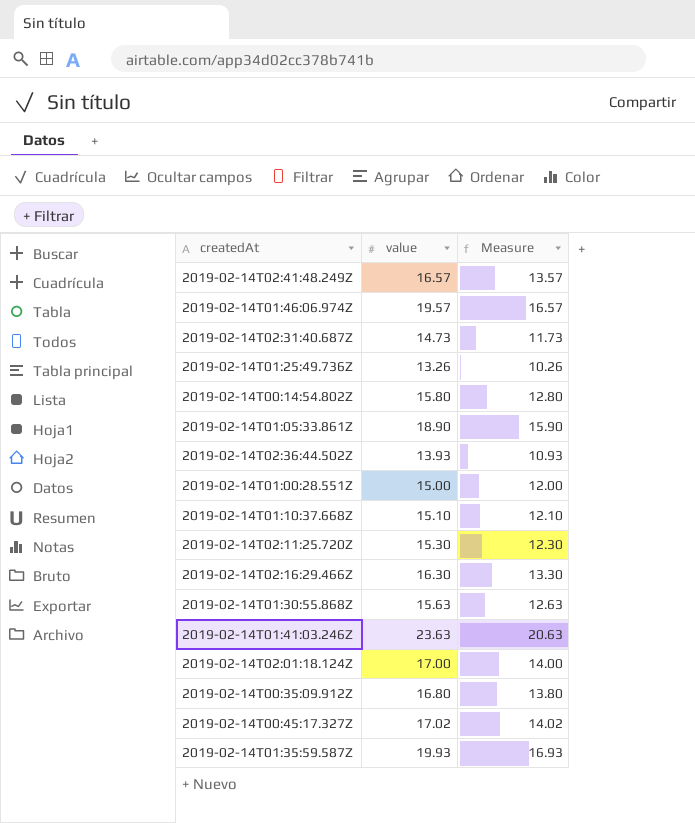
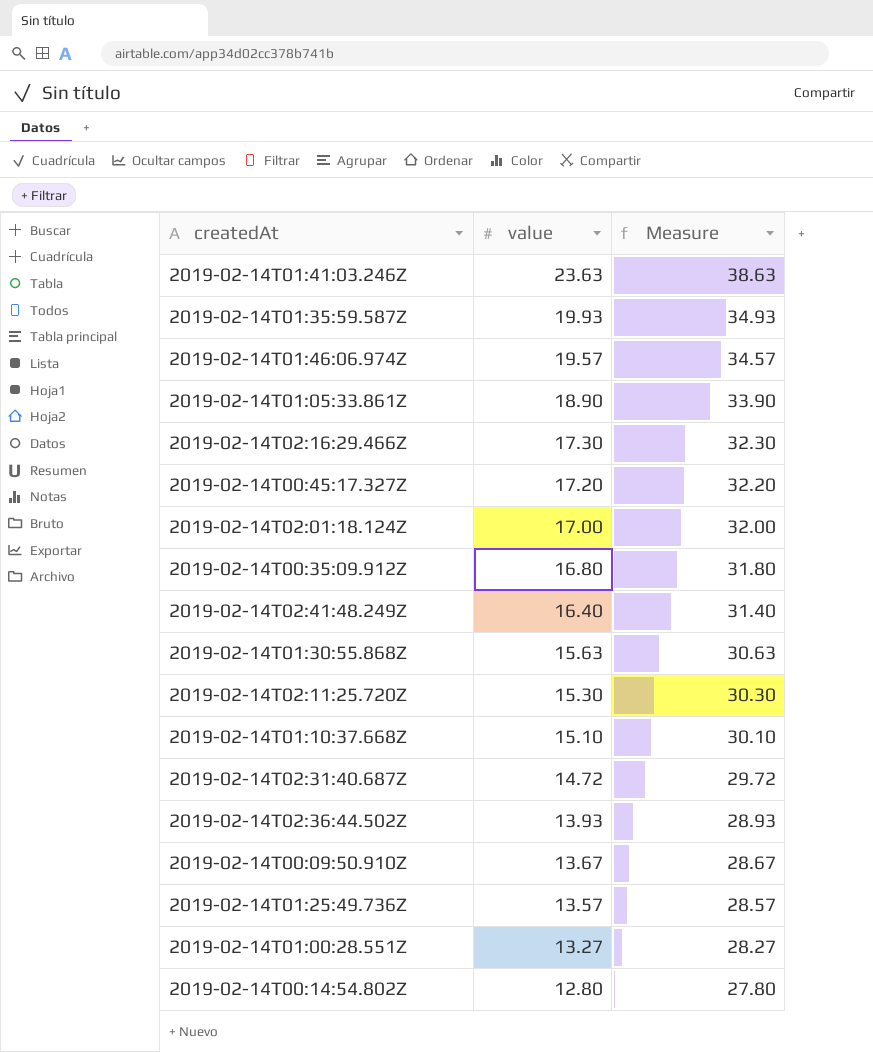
row order: none -> value descending
column Measure | formula: [value] - 3 -> [value] + 15
2019-02-14T02:16:29.466Z | value: 16.30 -> 17.30
2019-02-14T00:45:17.327Z | value: 17.02 -> 17.20
2019-02-14T02:41:48.249Z | value: 16.57 -> 16.40
2019-02-14T02:31:40.687Z | value: 14.73 -> 14.72
row 2019-02-14T00:09:50.910Z: none -> 13.67 | 28.67
2019-02-14T01:25:49.736Z | value: 13.26 -> 13.57
2019-02-14T01:00:28.551Z | value: 15.00 -> 13.27
2019-02-14T00:14:54.802Z | value: 15.80 -> 12.80

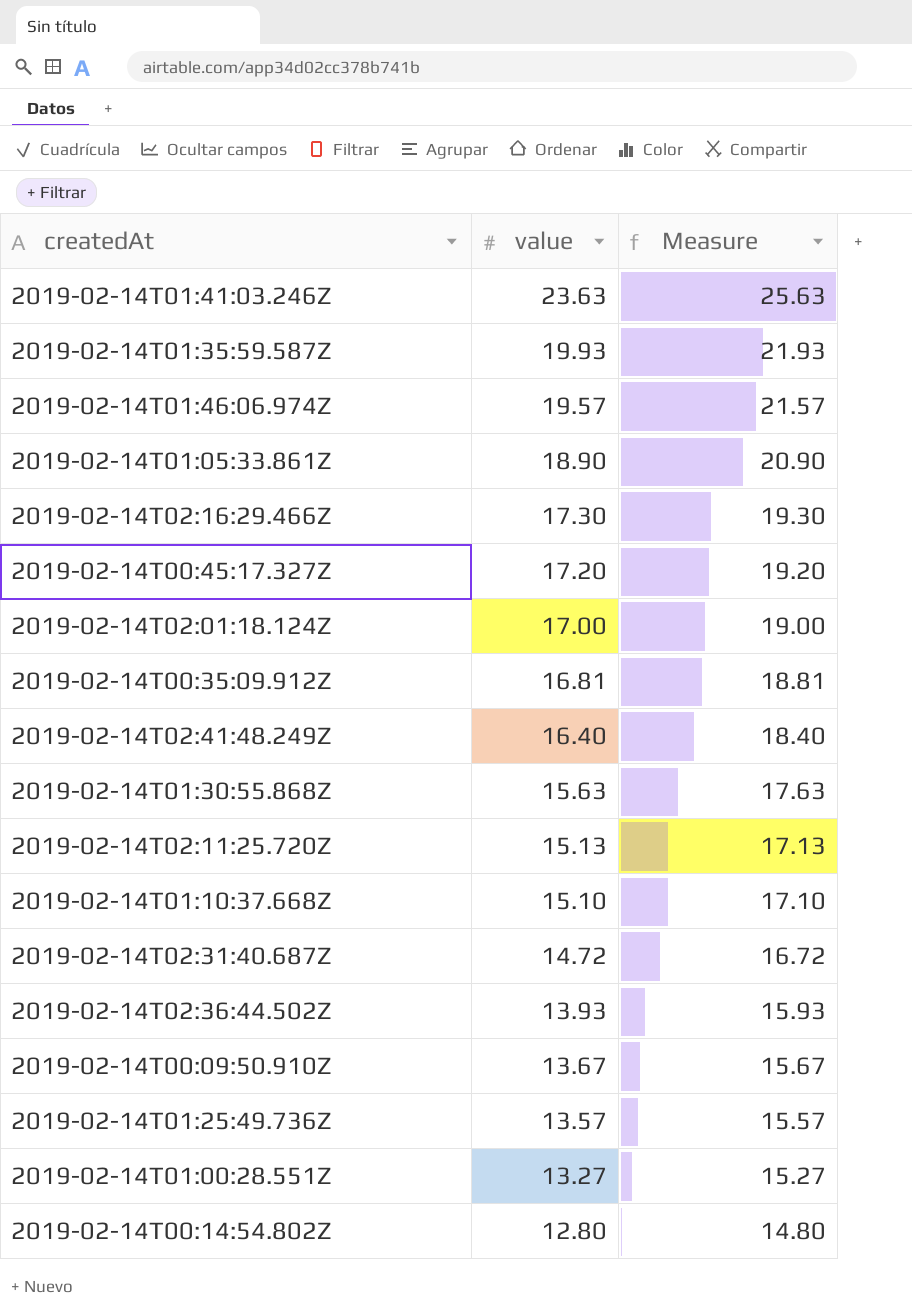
column Measure | formula: [value] + 15 -> [value] + 2
2019-02-14T00:35:09.912Z | value: 16.80 -> 16.81
2019-02-14T02:11:25.720Z | value: 15.30 -> 15.13

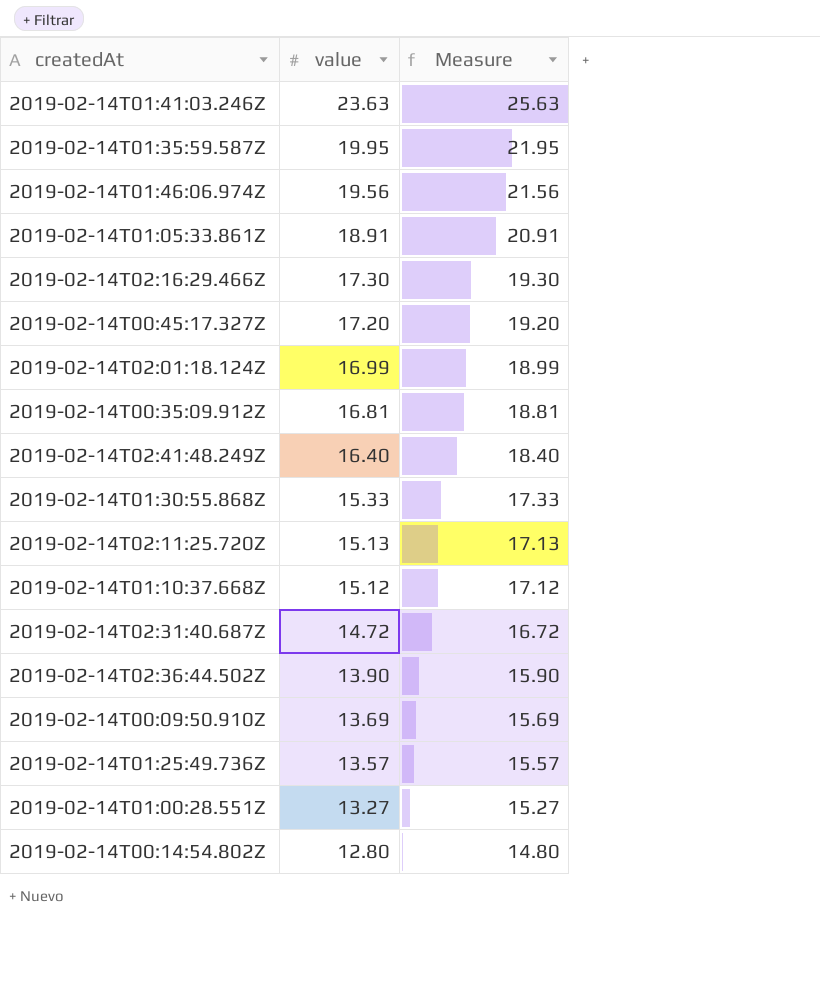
2019-02-14T01:35:59.587Z | value: 19.93 -> 19.95
2019-02-14T01:35:59.587Z | Measure: 21.93 -> 21.95
2019-02-14T01:46:06.974Z | value: 19.57 -> 19.56
2019-02-14T01:46:06.974Z | Measure: 21.57 -> 21.56
2019-02-14T01:05:33.861Z | value: 18.90 -> 18.91
2019-02-14T01:05:33.861Z | Measure: 20.90 -> 20.91
2019-02-14T02:01:18.124Z | value: 17.00 -> 16.99
2019-02-14T02:01:18.124Z | Measure: 19.00 -> 18.99
2019-02-14T01:30:55.868Z | value: 15.63 -> 15.33
2019-02-14T01:30:55.868Z | Measure: 17.63 -> 17.33
2019-02-14T01:10:37.668Z | value: 15.10 -> 15.12
2019-02-14T01:10:37.668Z | Measure: 17.10 -> 17.12
2019-02-14T02:36:44.502Z | value: 13.93 -> 13.90
2019-02-14T02:36:44.502Z | Measure: 15.93 -> 15.90
2019-02-14T00:09:50.910Z | value: 13.67 -> 13.69
2019-02-14T00:09:50.910Z | Measure: 15.67 -> 15.69

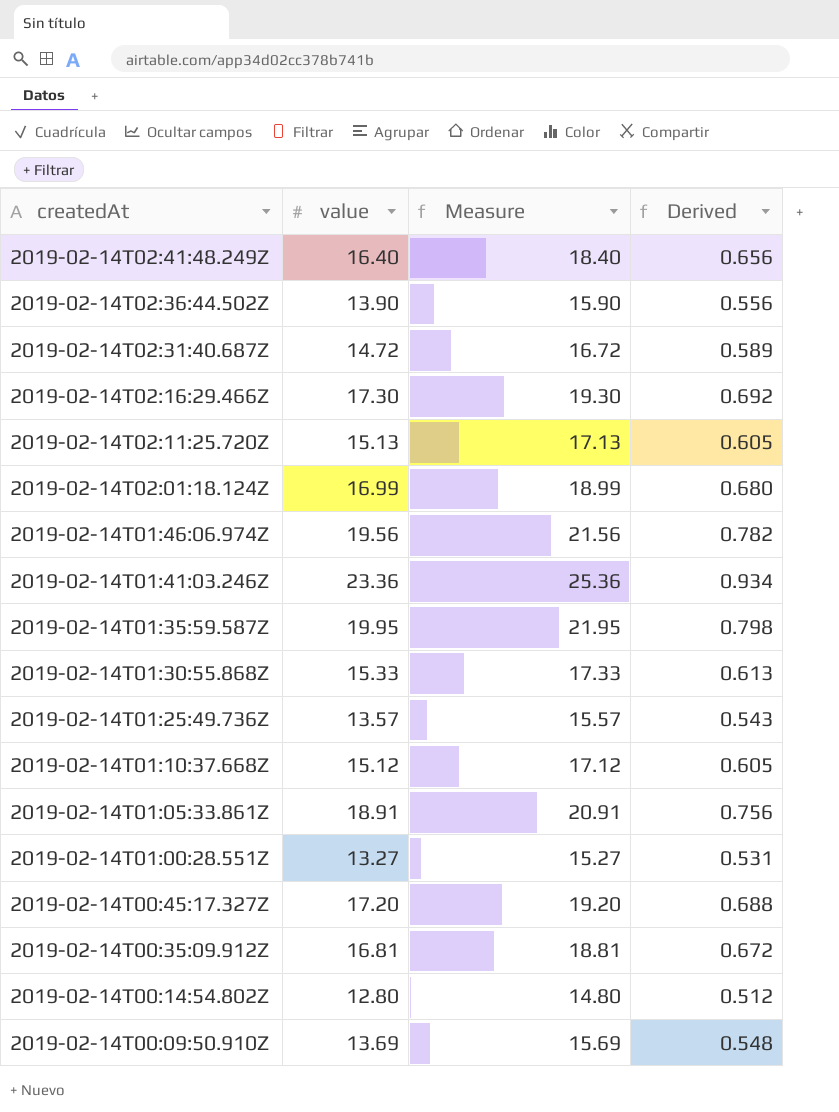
row order: value descending -> createdAt descending
column Derived | formula: none -> [value] * 0.04
2019-02-14T01:41:03.246Z | value: 23.63 -> 23.36
2019-02-14T01:41:03.246Z | Measure: 25.63 -> 25.36

